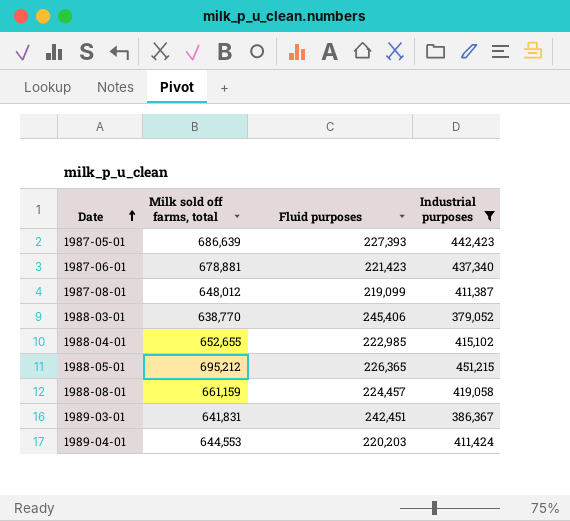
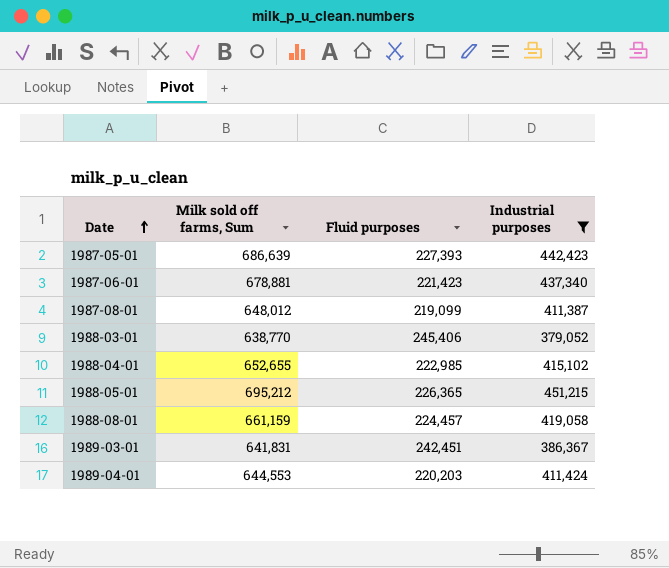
column name: Milk sold off farms, total -> Milk sold off farms, Sum

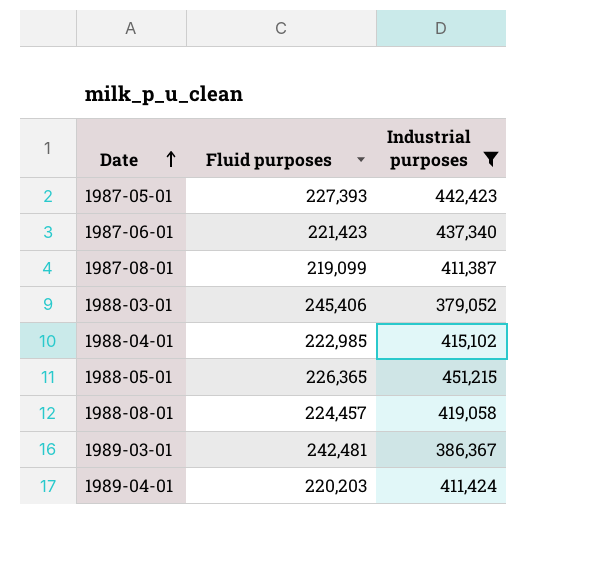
column Milk sold off farms, Sum | position: 2 -> none
1989-03-01 | Fluid purposes: 242,451 -> 242,481

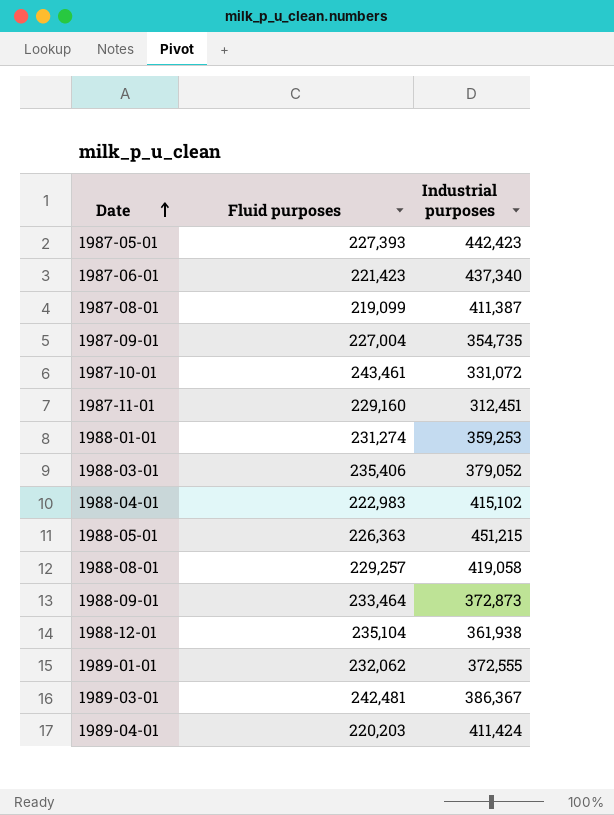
filter: Industrial purposes >= 379,052 -> none
1988-03-01 | Fluid purposes: 245,406 -> 235,406
1988-04-01 | Fluid purposes: 222,985 -> 222,983
1988-05-01 | Fluid purposes: 226,365 -> 226,363
1988-08-01 | Fluid purposes: 224,457 -> 229,257

